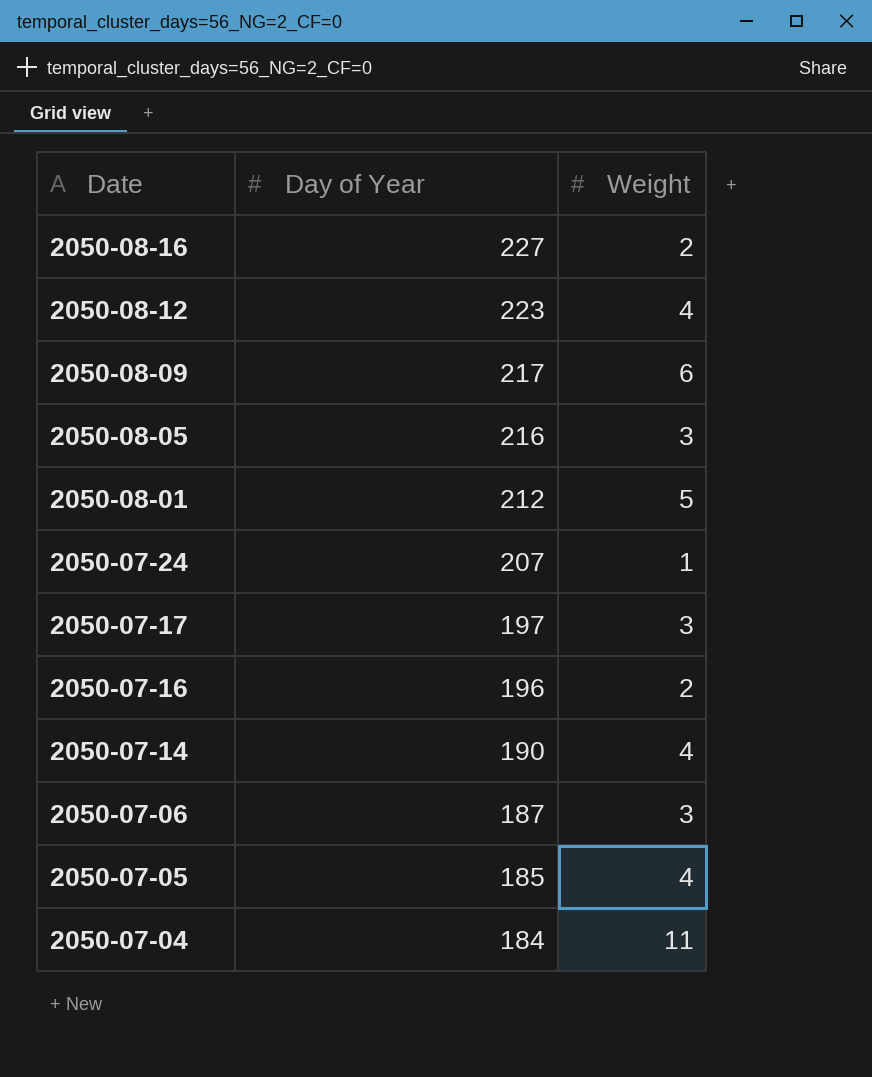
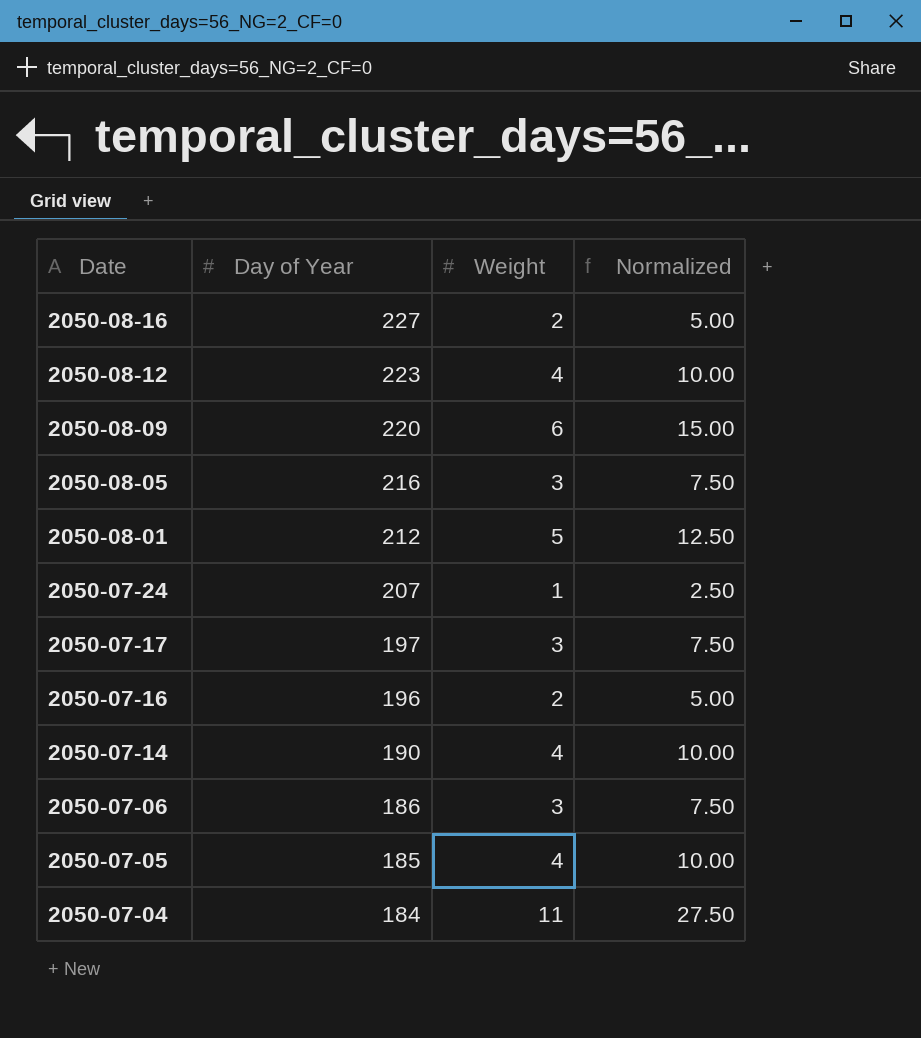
column Normalized | formula: none -> [Weight] * 2.5
2050-08-09 | Day of Year: 217 -> 220
2050-07-06 | Day of Year: 187 -> 186

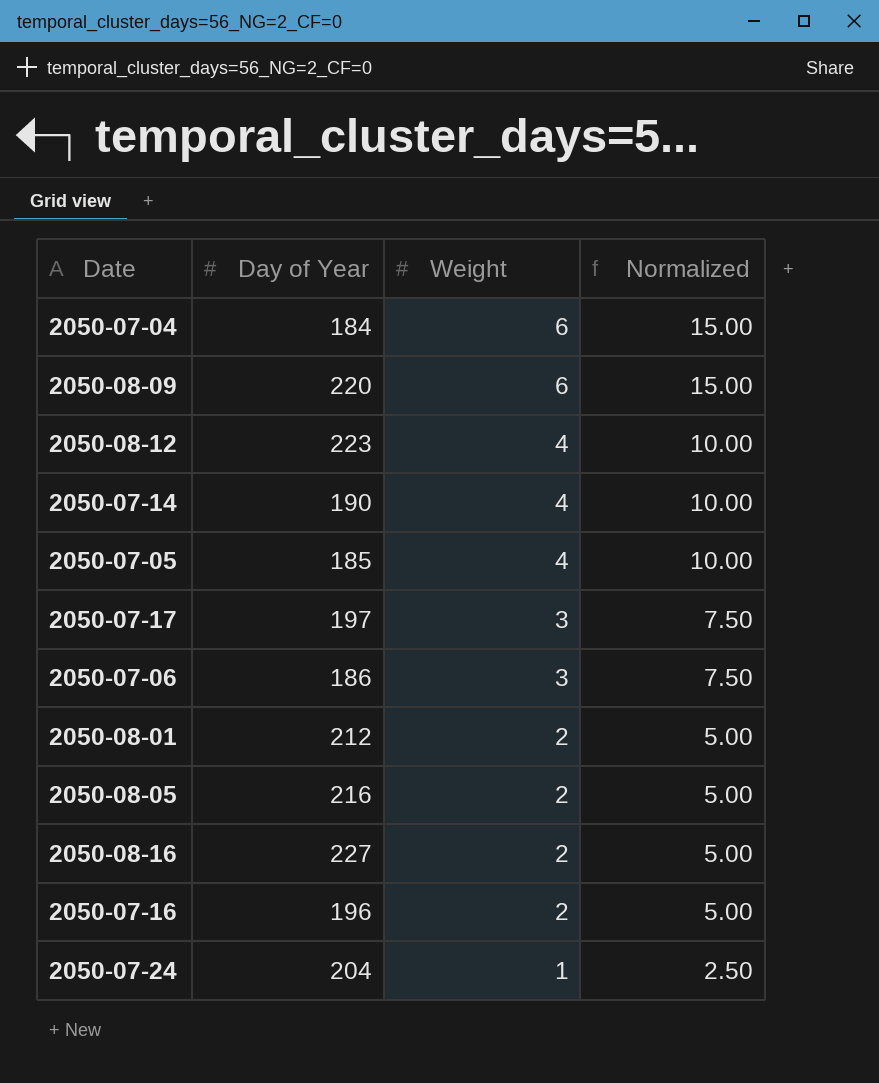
row order: Date descending -> Weight descending
2050-07-04 | Weight: 11 -> 6
2050-07-04 | Normalized: 27.50 -> 15.00
2050-08-01 | Weight: 5 -> 2
2050-08-01 | Normalized: 12.50 -> 5.00
2050-08-05 | Weight: 3 -> 2
2050-08-05 | Normalized: 7.50 -> 5.00
2050-07-24 | Day of Year: 207 -> 204

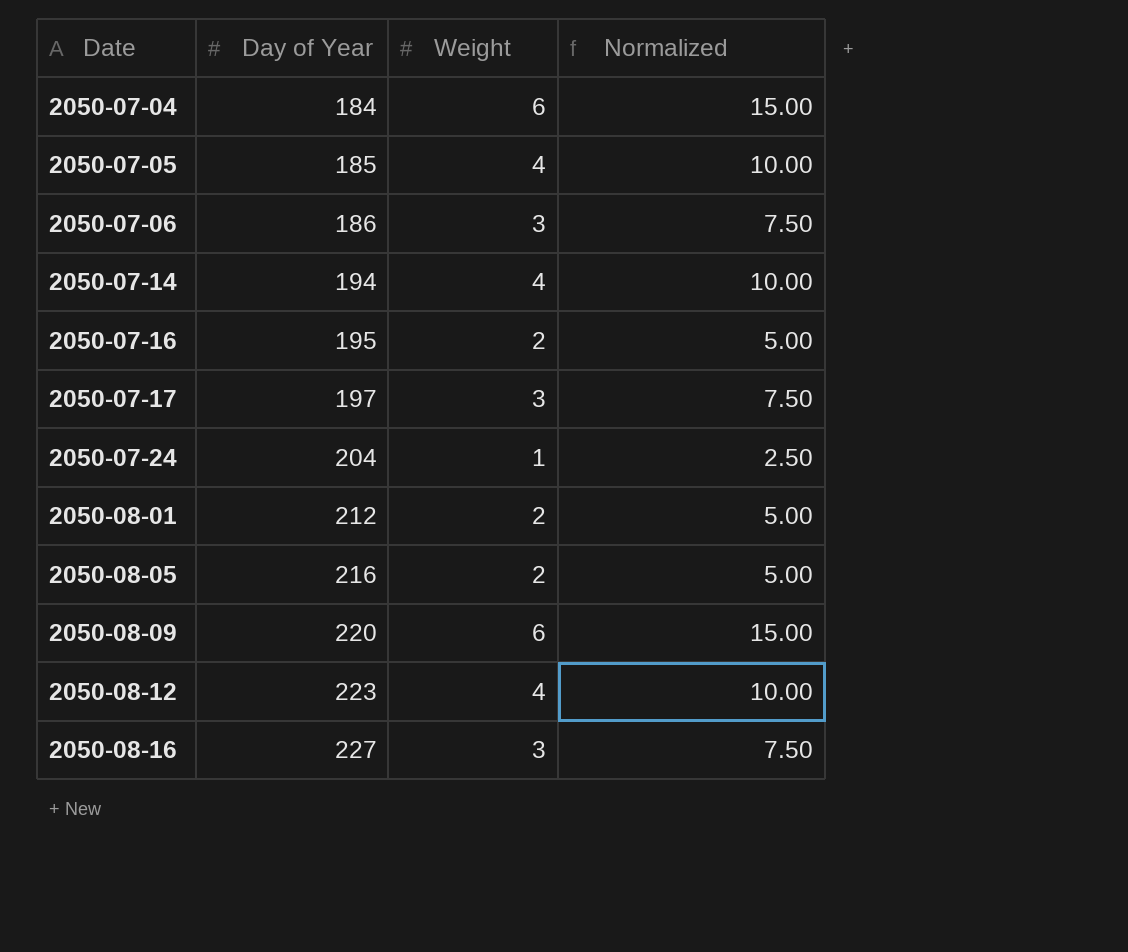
row order: Weight descending -> Date ascending
2050-07-14 | Day of Year: 190 -> 194
2050-07-16 | Day of Year: 196 -> 195
2050-08-16 | Weight: 2 -> 3
2050-08-16 | Normalized: 5.00 -> 7.50

